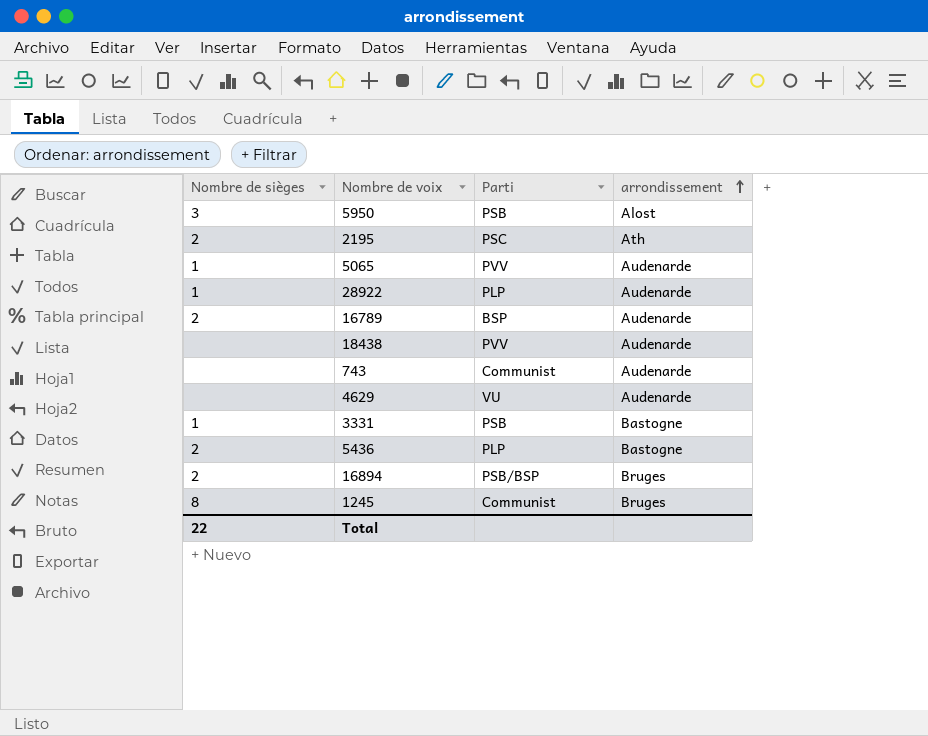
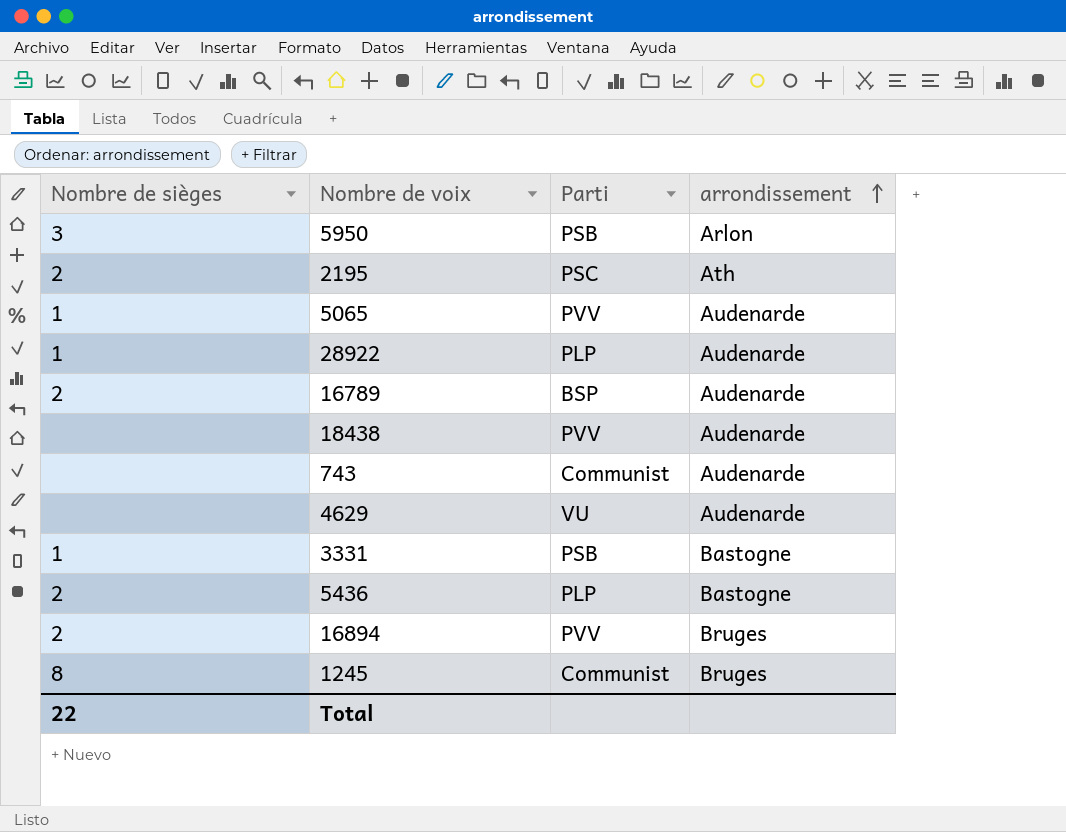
5950 | arrondissement: Alost -> Arlon
16894 | Parti: PSB/BSP -> PVV

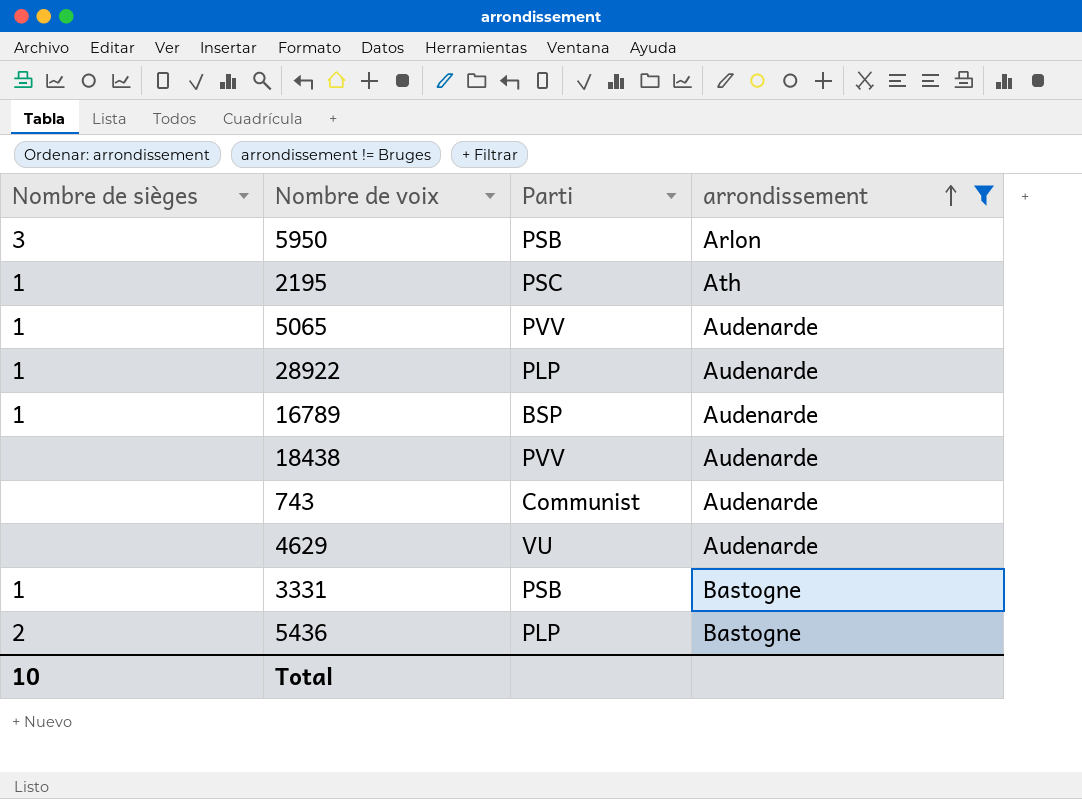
filter: none -> arrondissement != Bruges
2195 | Nombre de sièges: 2 -> 1
16789 | Nombre de sièges: 2 -> 1
Total | Nombre de sièges: 22 -> 10

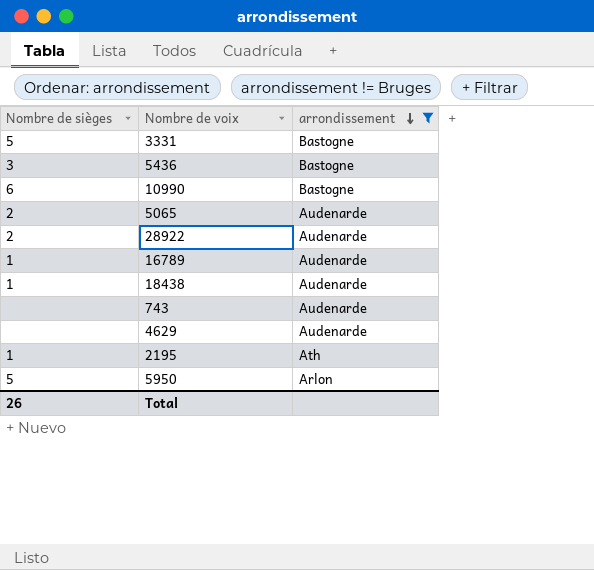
row order: arrondissement ascending -> arrondissement descending
column Parti | position: 3 -> none
3331 | Nombre de sièges: 1 -> 5
5436 | Nombre de sièges: 2 -> 3
row 10990: none -> 6 | Bastogne
5065 | Nombre de sièges: 1 -> 2
28922 | Nombre de sièges: 1 -> 2
18438 | Nombre de sièges: none -> 1
5950 | Nombre de sièges: 3 -> 5
Total | Nombre de sièges: 10 -> 26

